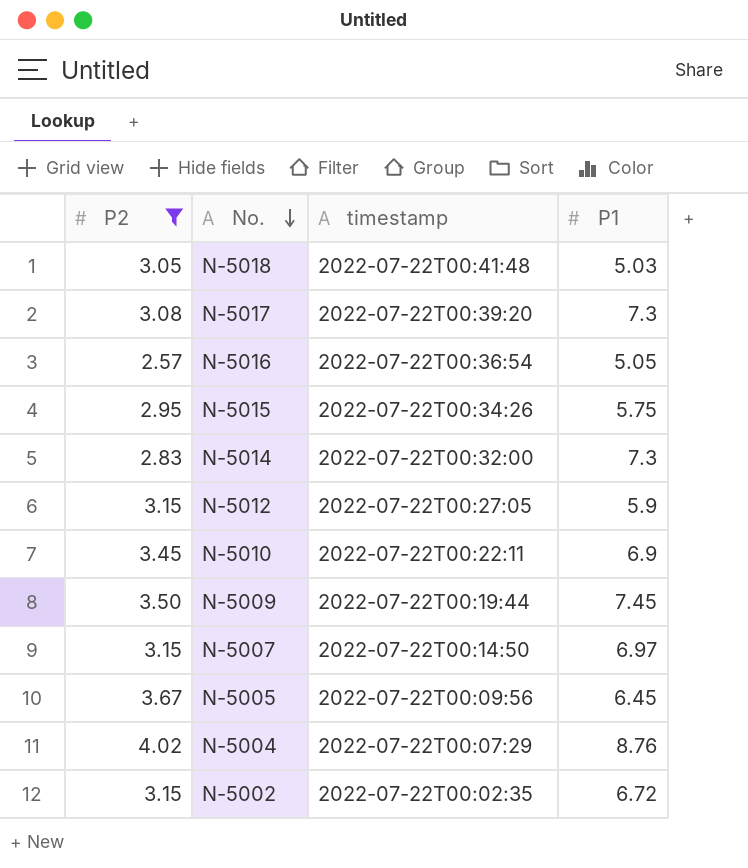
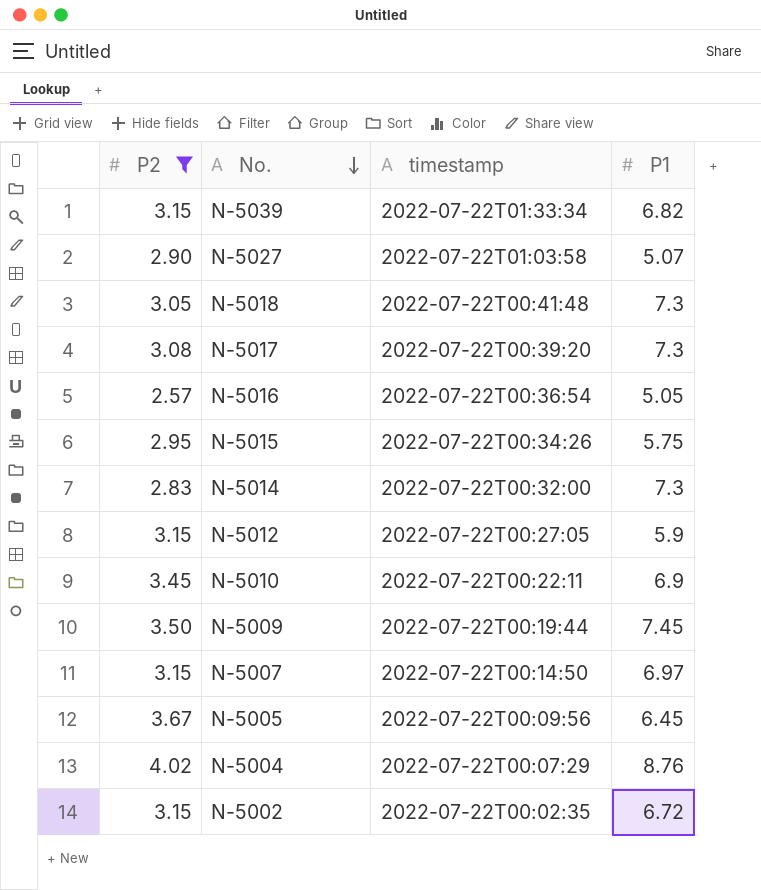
row N-5039: none -> 3.15 | 2022-07-22T01:33:34 | 6.82
row N-5027: none -> 2.90 | 2022-07-22T01:03:58 | 5.07
N-5018 | P1: 5.03 -> 7.3

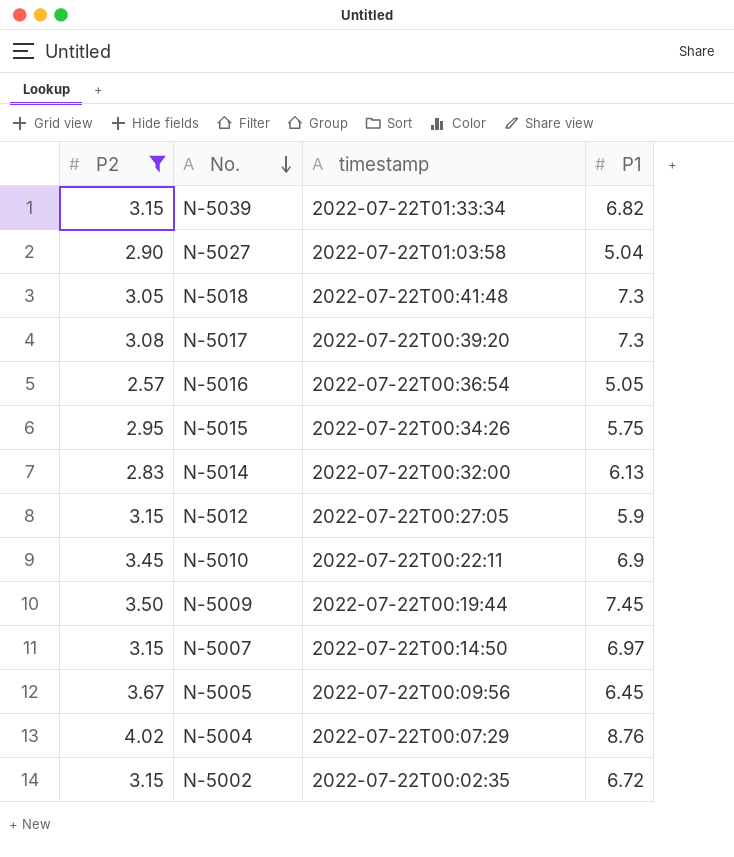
N-5027 | P1: 5.07 -> 5.04
N-5014 | P1: 7.3 -> 6.13

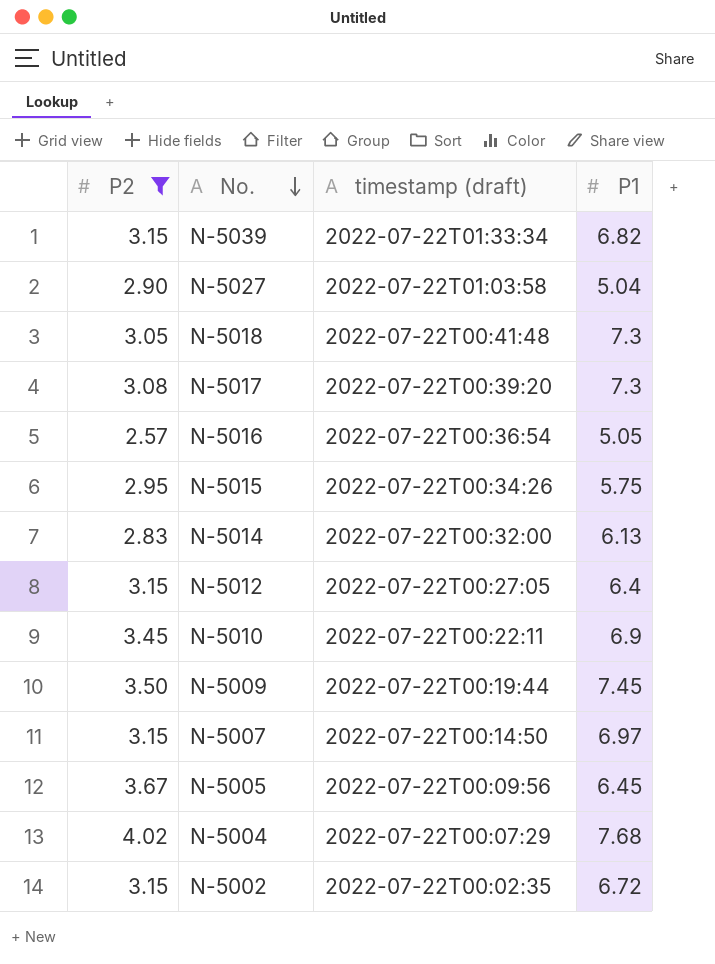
column name: timestamp -> timestamp (draft)
N-5012 | P1: 5.9 -> 6.4
N-5004 | P1: 8.76 -> 7.68

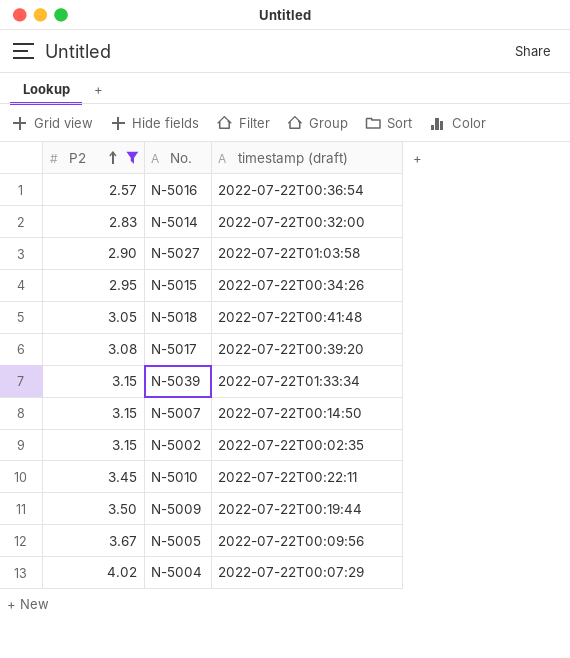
row order: No. descending -> P2 ascending
column P1 | position: 4 -> none
row N-5012: 3.15 | 2022-07-22T00:27:05 | 6.4 -> none

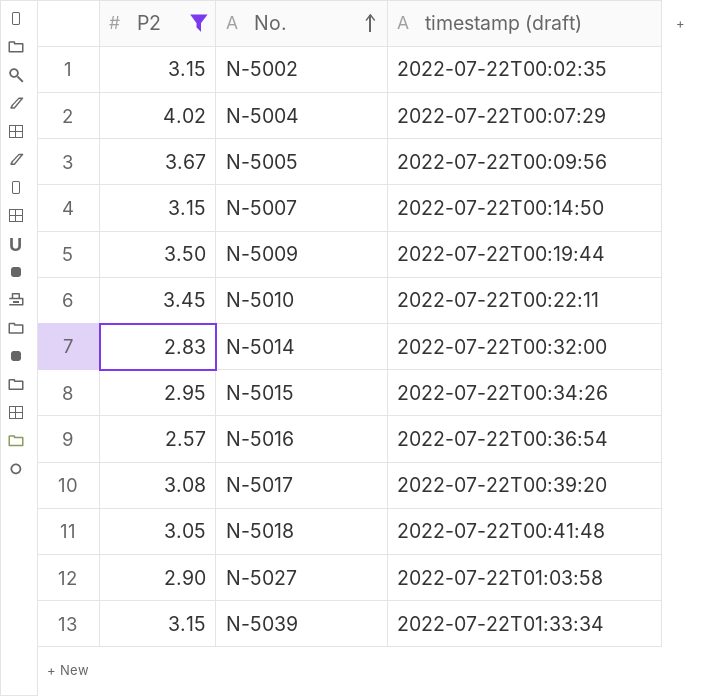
row order: P2 ascending -> No. ascending

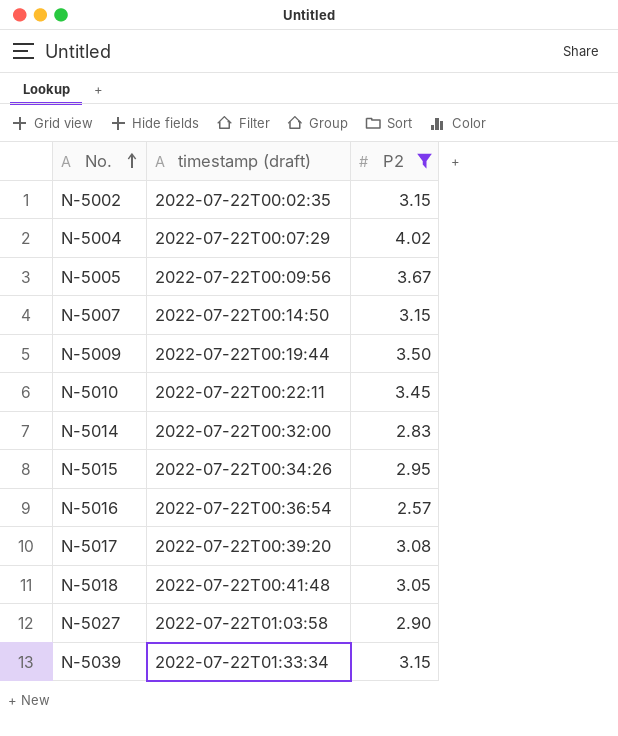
column P2 | position: 1 -> 3

